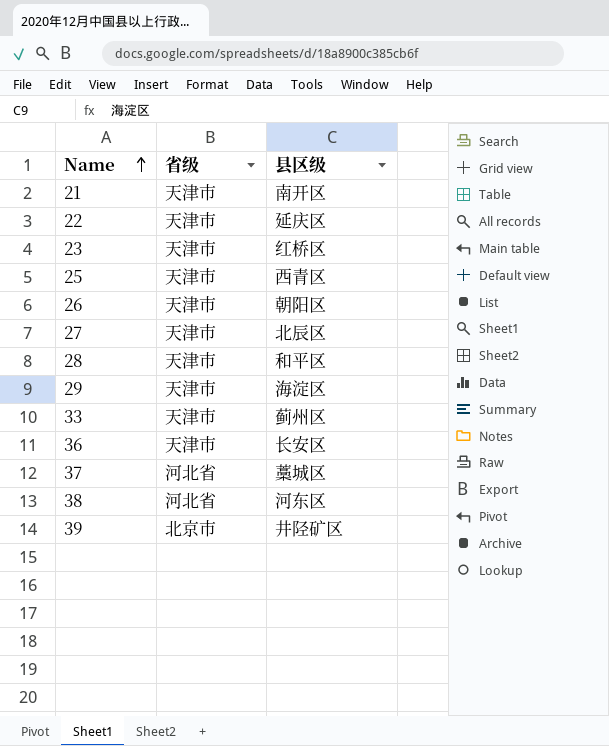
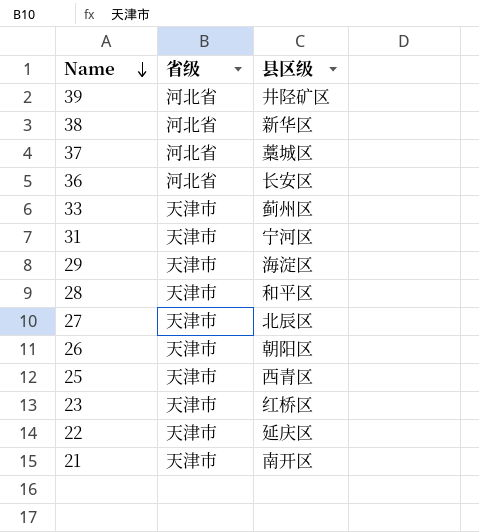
row order: Name ascending -> Name descending
39 | 省级: 北京市 -> 河北省
38 | 县区级: 河东区 -> 新华区
36 | 省级: 天津市 -> 河北省
row 31: none -> 天津市 | 宁河区

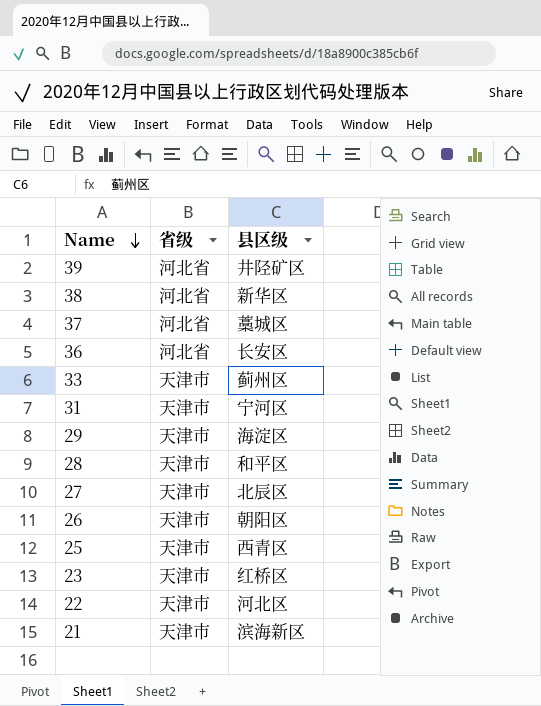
22 | 县区级: 延庆区 -> 河北区
21 | 县区级: 南开区 -> 滨海新区

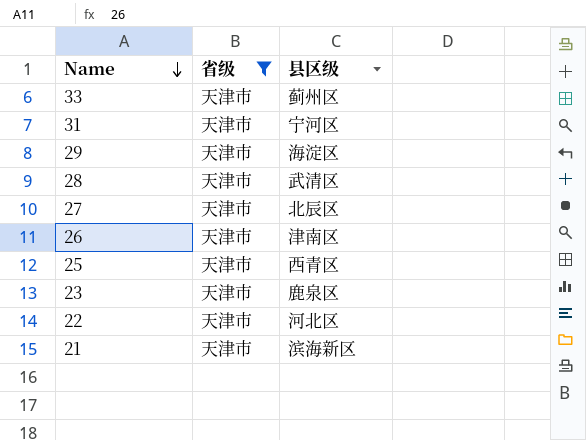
filter: none -> 省级 = 天津市
28 | 县区级: 和平区 -> 武清区
26 | 县区级: 朝阳区 -> 津南区
23 | 县区级: 红桥区 -> 鹿泉区

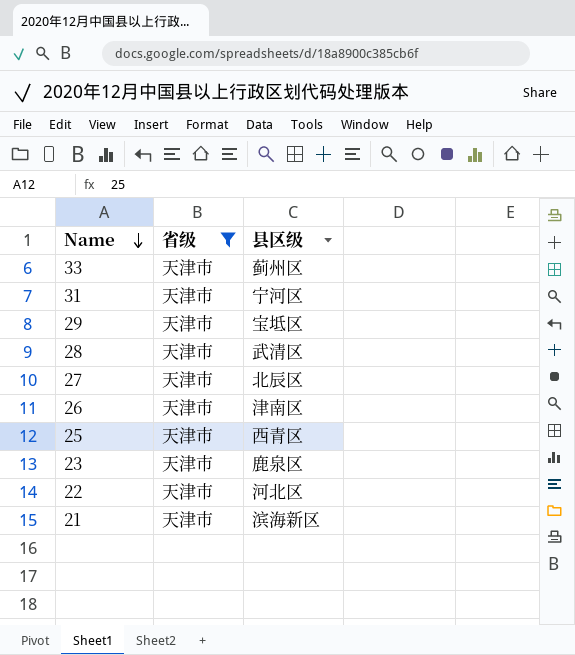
29 | 县区级: 海淀区 -> 宝坻区

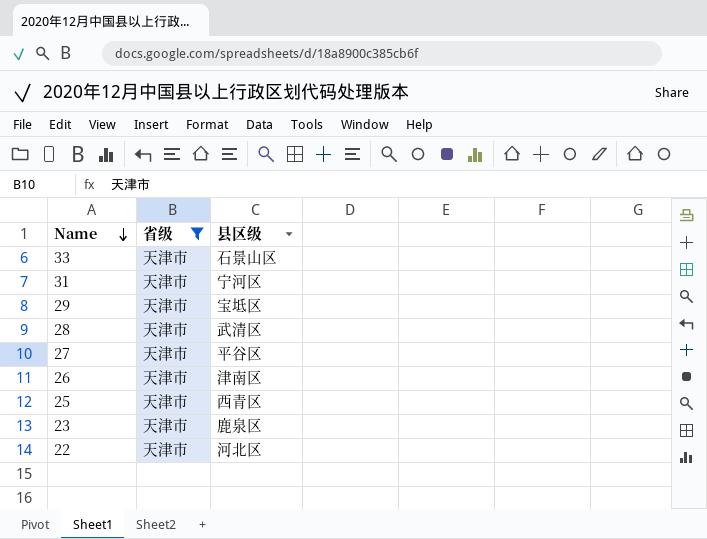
row 21: 天津市 | 滨海新区 -> none
33 | 县区级: 蓟州区 -> 石景山区
27 | 县区级: 北辰区 -> 平谷区

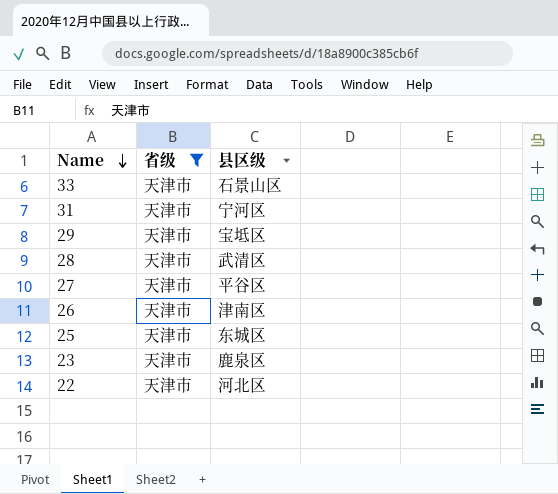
25 | 县区级: 西青区 -> 东城区

